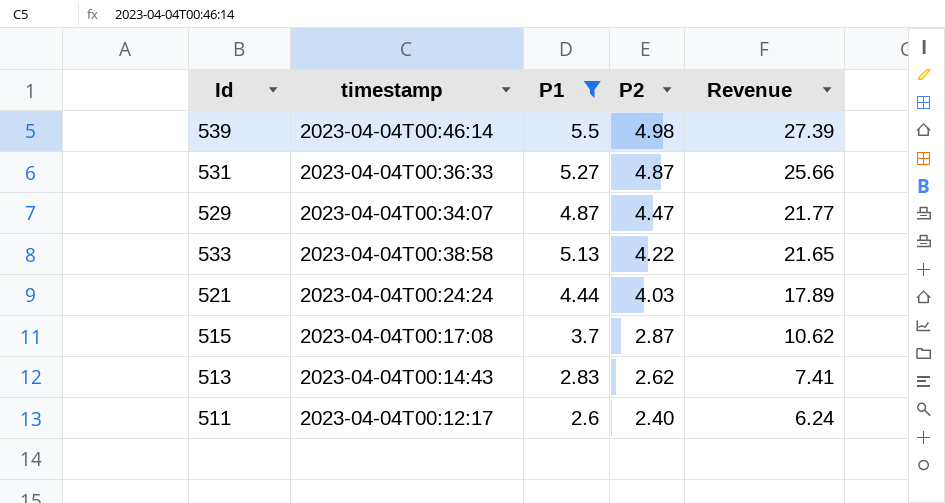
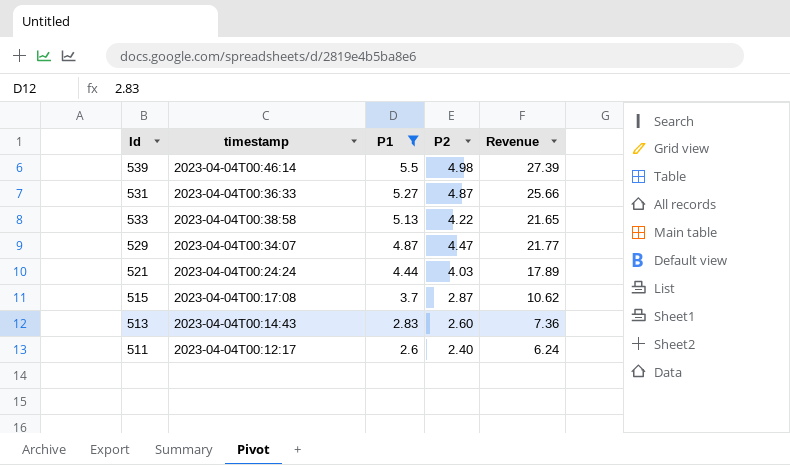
row order: P2 descending -> P1 descending
513 | P2: 2.62 -> 2.60
513 | Revenue: 7.41 -> 7.36

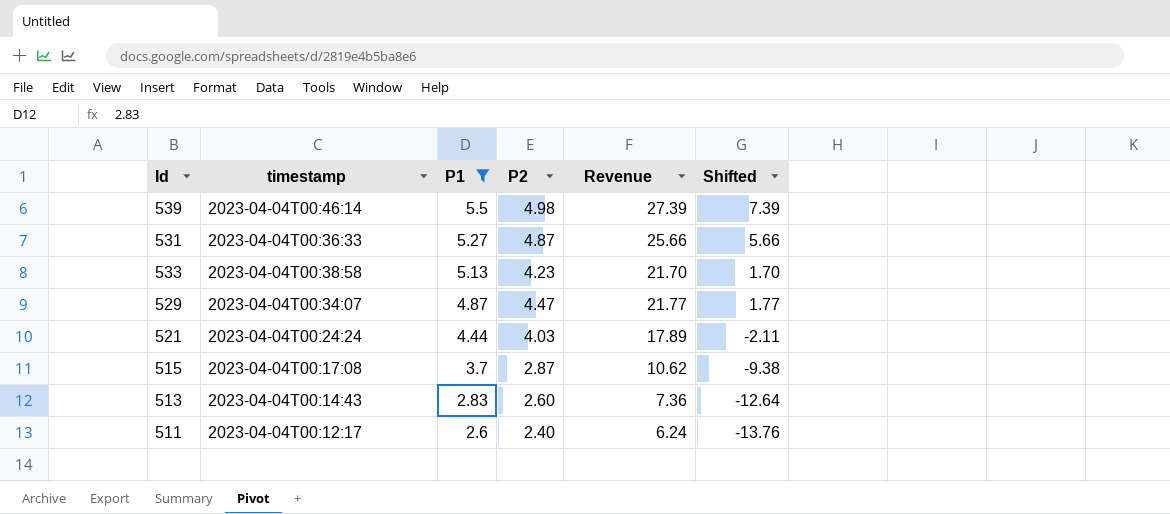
column Shifted | formula: none -> [Revenue] - 20
533 | P2: 4.22 -> 4.23
533 | Revenue: 21.65 -> 21.70

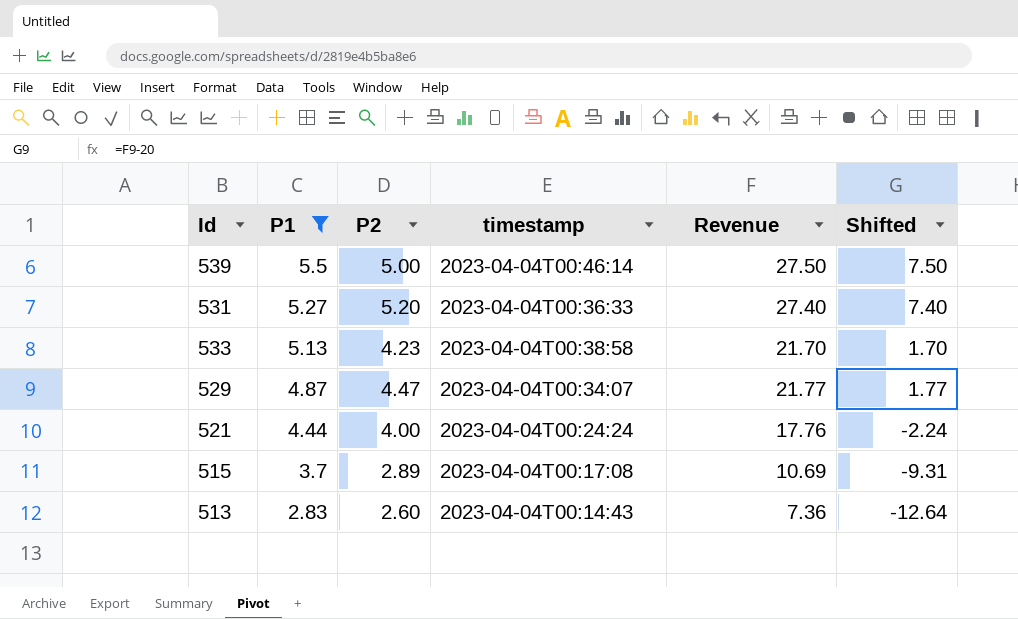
column timestamp | position: 2 -> 4
row 511: 2023-04-04T00:12:17 | 2.6 | 2.40 | 6.24 | -13.76 -> none
539 | P2: 4.98 -> 5.00
539 | Revenue: 27.39 -> 27.50
539 | Shifted: 7.39 -> 7.50
531 | P2: 4.87 -> 5.20
531 | Revenue: 25.66 -> 27.40
531 | Shifted: 5.66 -> 7.40
521 | P2: 4.03 -> 4.00
521 | Revenue: 17.89 -> 17.76
521 | Shifted: -2.11 -> -2.24
515 | P2: 2.87 -> 2.89
515 | Revenue: 10.62 -> 10.69
515 | Shifted: -9.38 -> -9.31

